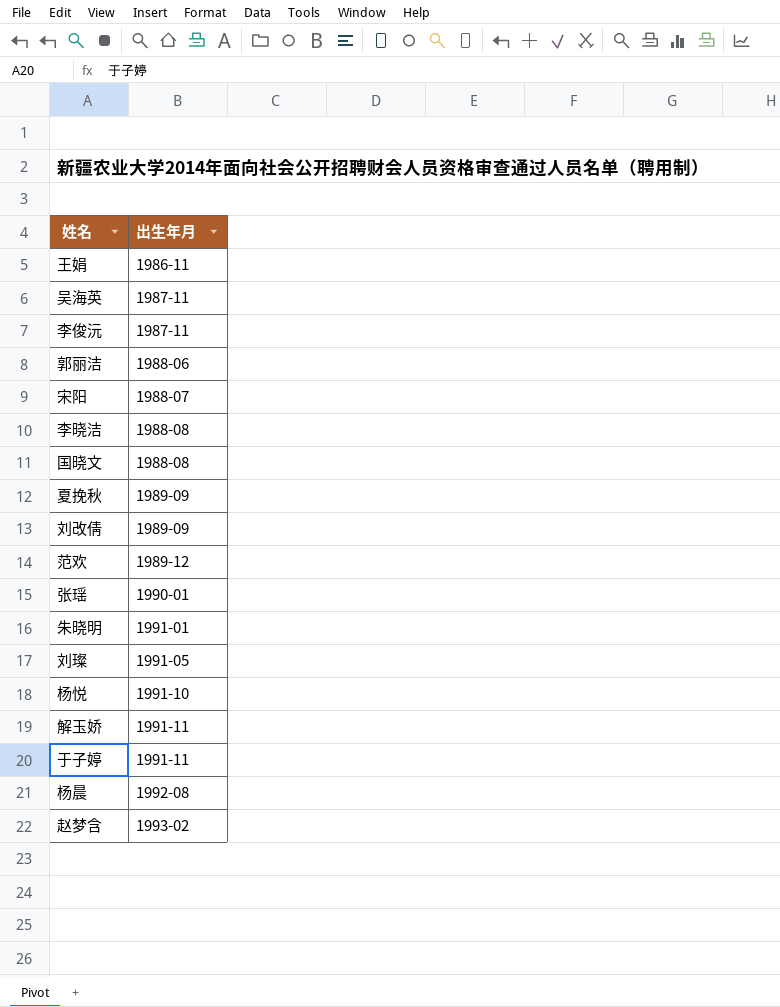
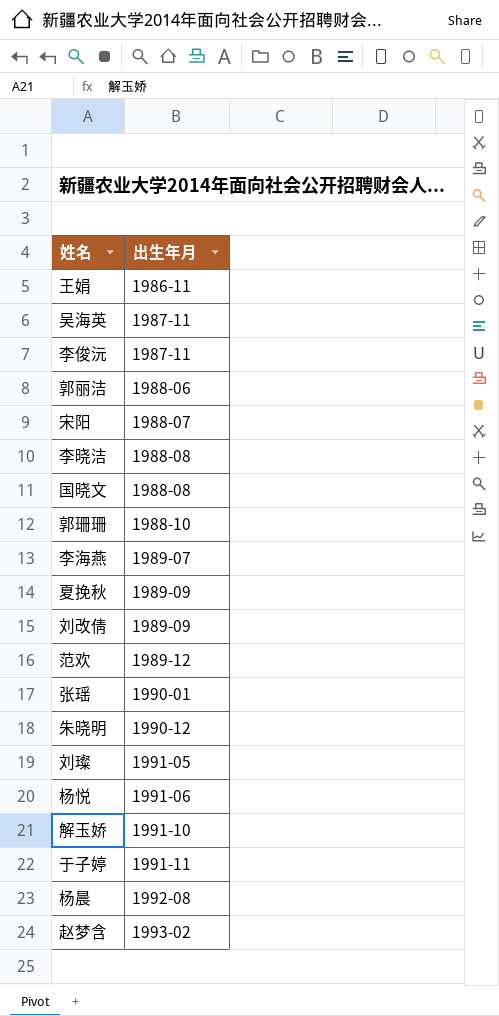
row 郭珊珊: none -> 1988-10
row 李海燕: none -> 1989-07
朱晓明 | 出生年月: 1991-01 -> 1990-12
杨悦 | 出生年月: 1991-10 -> 1991-06
解玉娇 | 出生年月: 1991-11 -> 1991-10

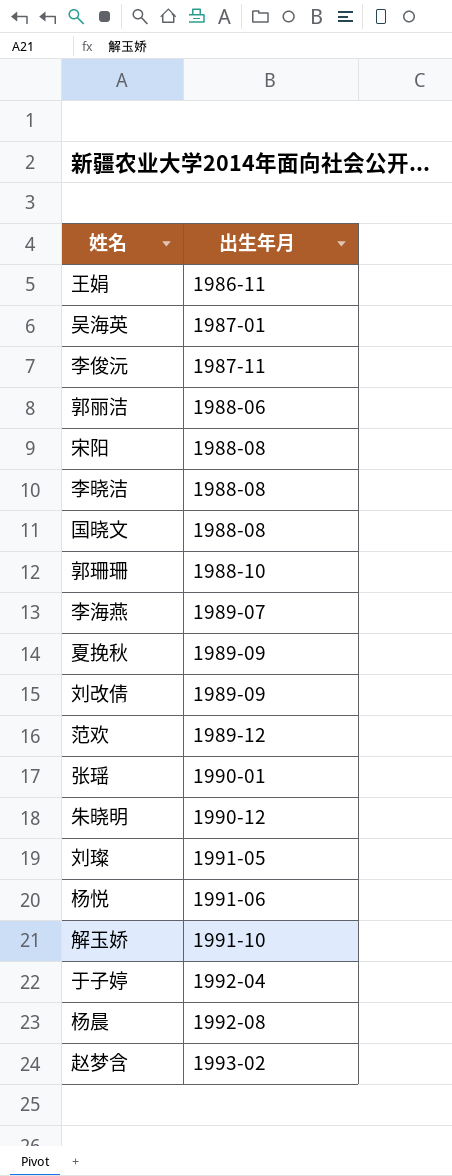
吴海英 | 出生年月: 1987-11 -> 1987-01
宋阳 | 出生年月: 1988-07 -> 1988-08
于子婷 | 出生年月: 1991-11 -> 1992-04

